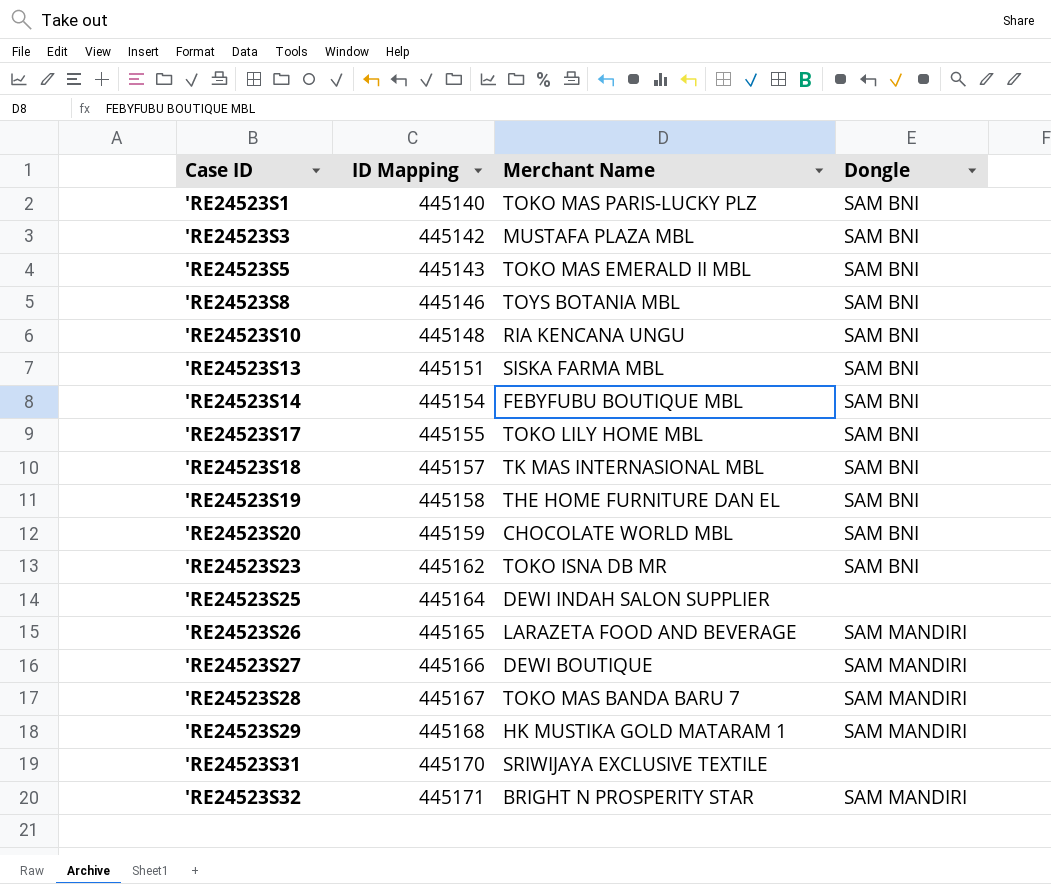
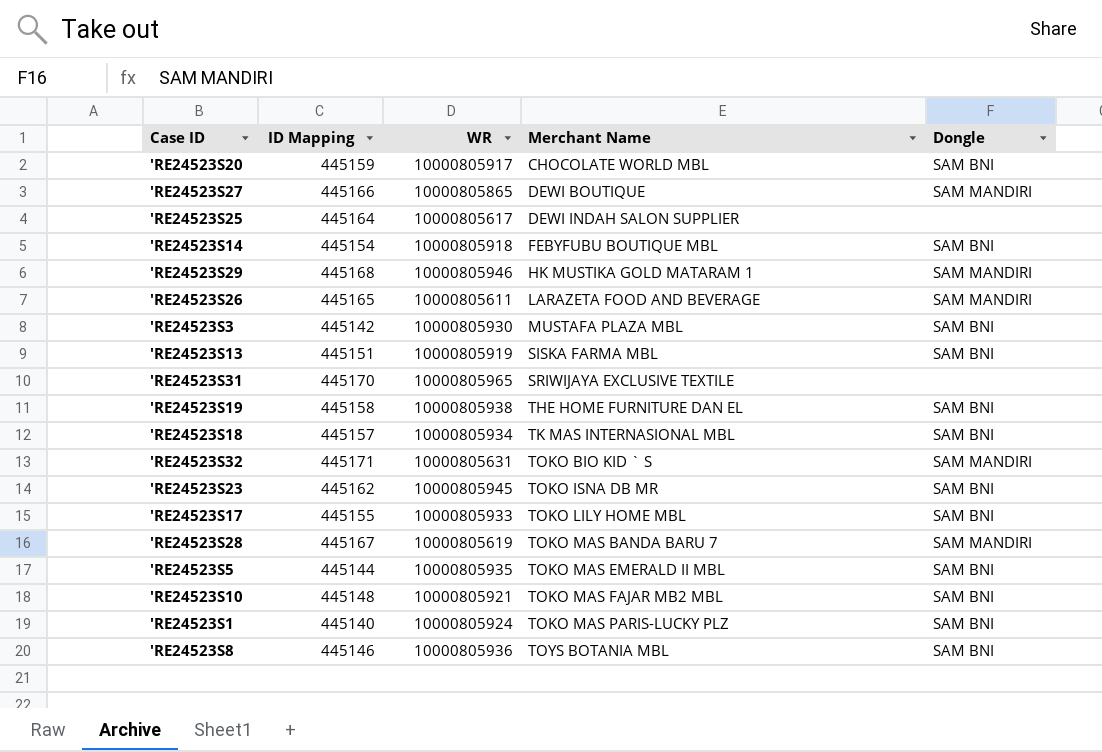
row order: Case ID ascending -> Merchant Name ascending
column WR | position: none -> 3
'RE24523S32 | Merchant Name: BRIGHT N PROSPERITY STAR -> TOKO BIO KID ` S
'RE24523S5 | ID Mapping: 445143 -> 445144
'RE24523S10 | Merchant Name: RIA KENCANA UNGU -> TOKO MAS FAJAR MB2 MBL

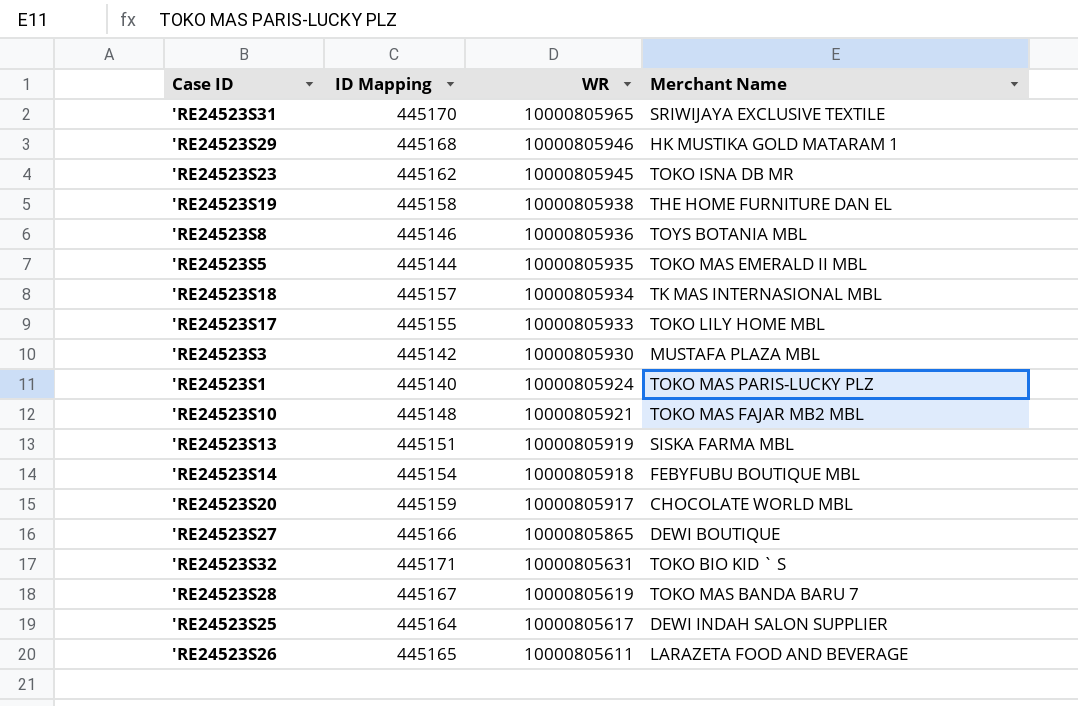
row order: Merchant Name ascending -> WR descending
column Dongle | position: 5 -> none

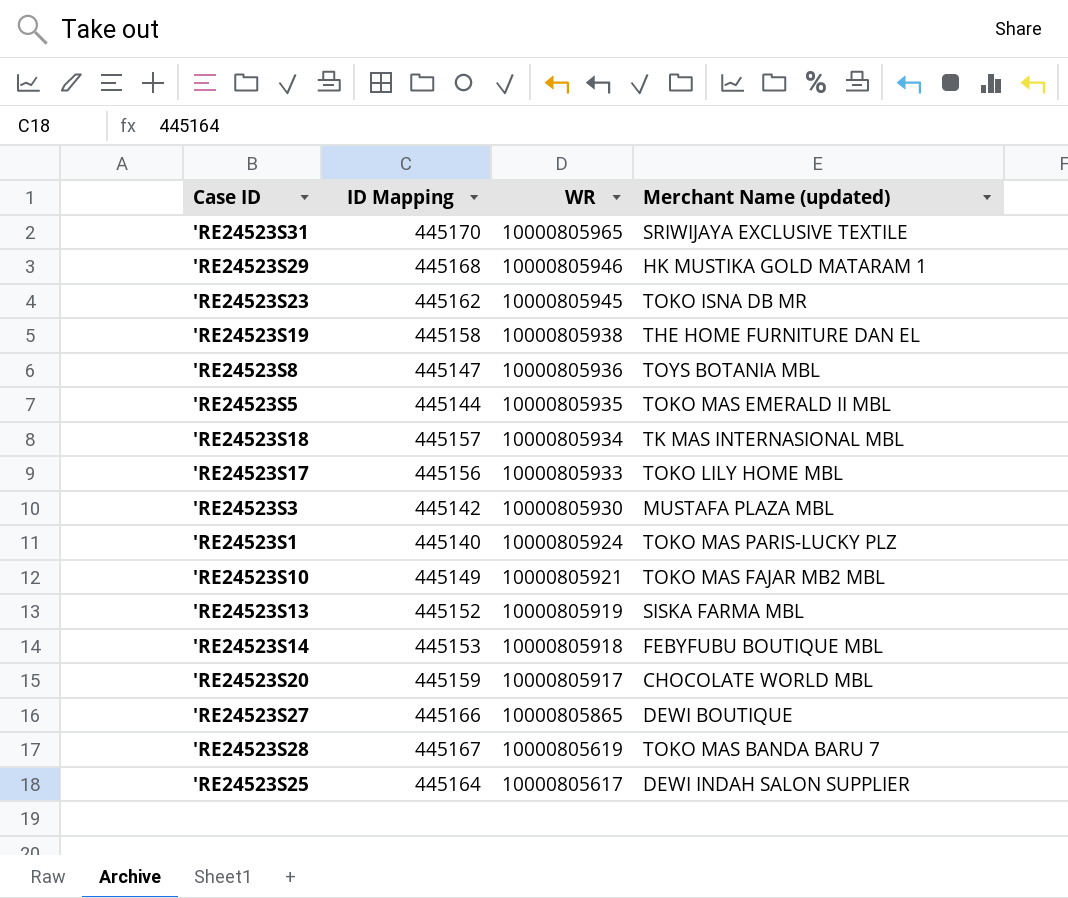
column name: Merchant Name -> Merchant Name (updated)
row 'RE24523S32: 445171 | 10000805631 | TOKO BIO KID ` S -> none
row 'RE24523S26: 445165 | 10000805611 | LARAZETA FOOD AND BEVERAGE -> none
'RE24523S8 | ID Mapping: 445146 -> 445147
'RE24523S17 | ID Mapping: 445155 -> 445156
'RE24523S10 | ID Mapping: 445148 -> 445149
'RE24523S13 | ID Mapping: 445151 -> 445152
'RE24523S14 | ID Mapping: 445154 -> 445153

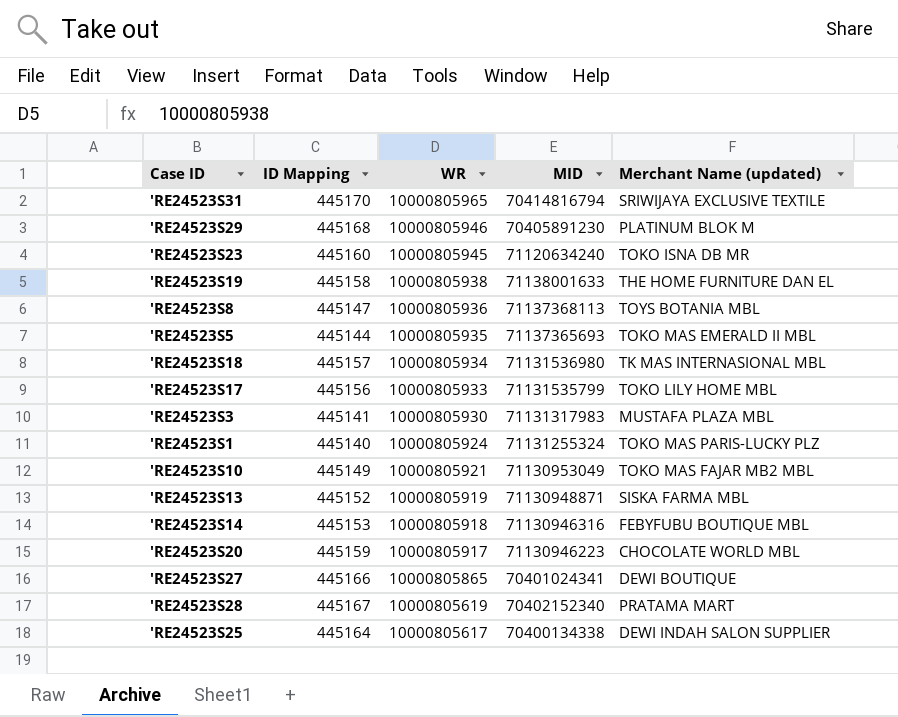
column MID | position: none -> 4
'RE24523S29 | Merchant Name (updated): HK MUSTIKA GOLD MATARAM 1 -> PLATINUM BLOK M
'RE24523S23 | ID Mapping: 445162 -> 445160
'RE24523S3 | ID Mapping: 445142 -> 445141
'RE24523S28 | Merchant Name (updated): TOKO MAS BANDA BARU 7 -> PRATAMA MART

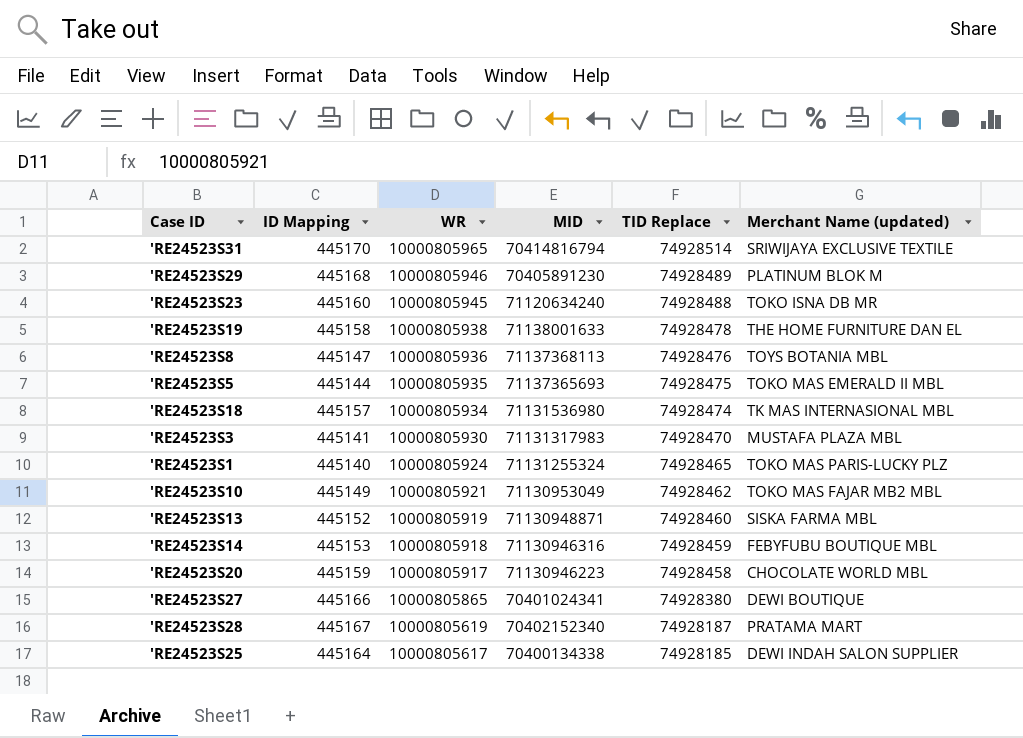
column TID Replace | position: none -> 5
row 'RE24523S17: 445156 | 10000805933 | 71131535799 | TOKO LILY HOME MBL -> none

